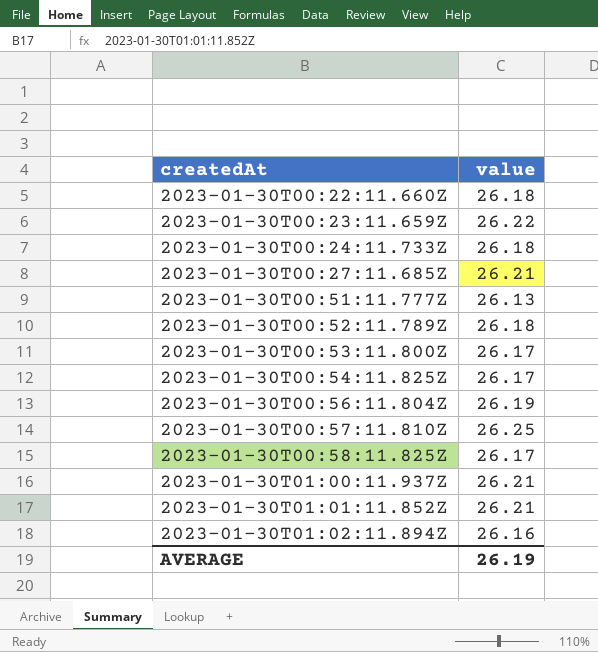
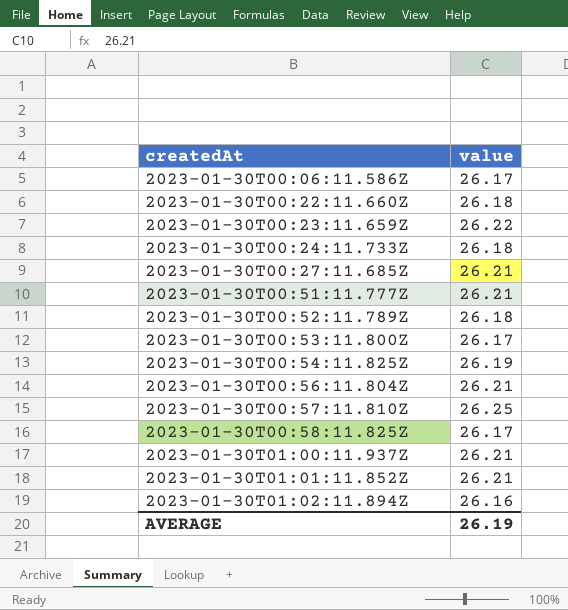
row 2023-01-30T00:06:11.586Z: none -> 26.17
2023-01-30T00:51:11.777Z | value: 26.13 -> 26.21
2023-01-30T00:54:11.825Z | value: 26.17 -> 26.19
2023-01-30T00:56:11.804Z | value: 26.19 -> 26.21

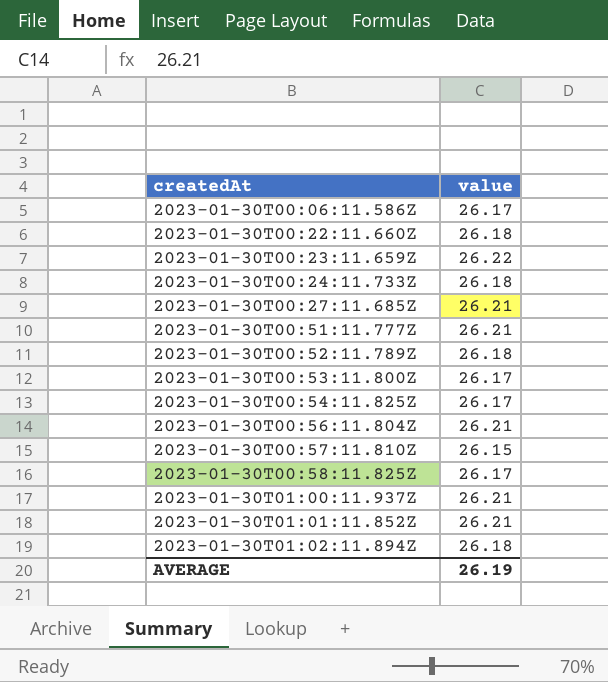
2023-01-30T00:54:11.825Z | value: 26.19 -> 26.17
2023-01-30T00:57:11.810Z | value: 26.25 -> 26.15
2023-01-30T01:02:11.894Z | value: 26.16 -> 26.18

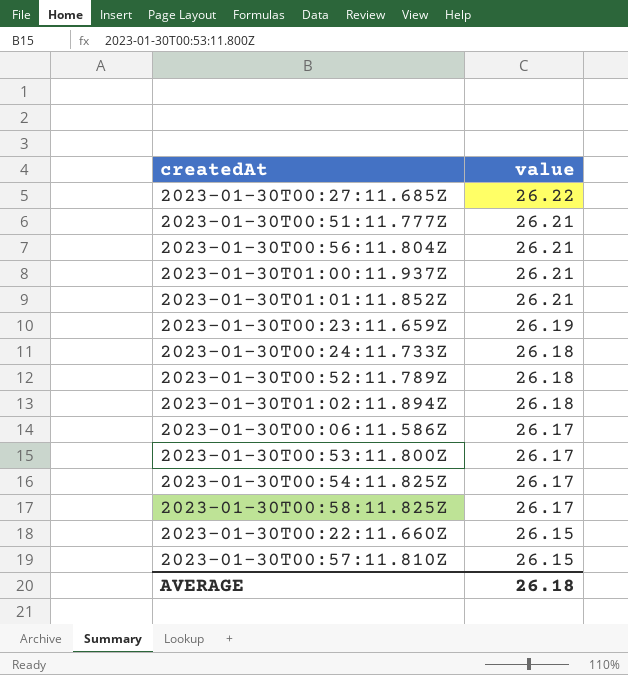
row order: createdAt ascending -> value descending
2023-01-30T00:27:11.685Z | value: 26.21 -> 26.22
2023-01-30T00:23:11.659Z | value: 26.22 -> 26.19
2023-01-30T00:22:11.660Z | value: 26.18 -> 26.15
AVERAGE | value: 26.19 -> 26.18

